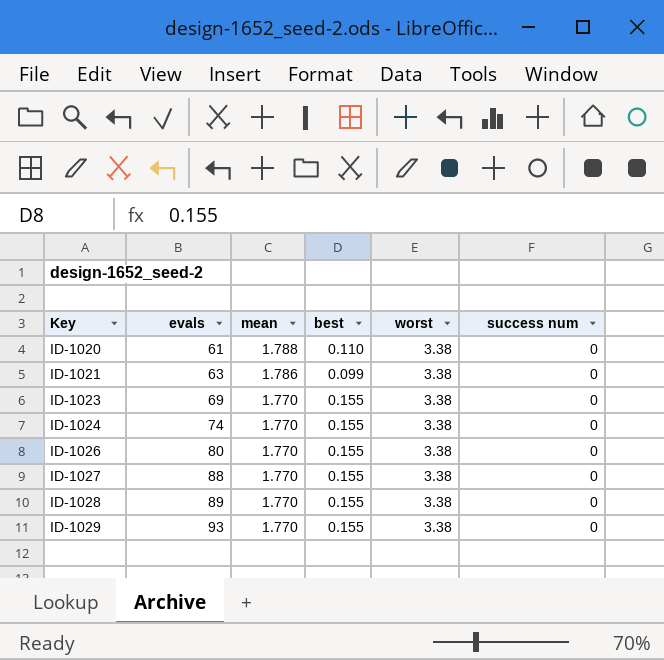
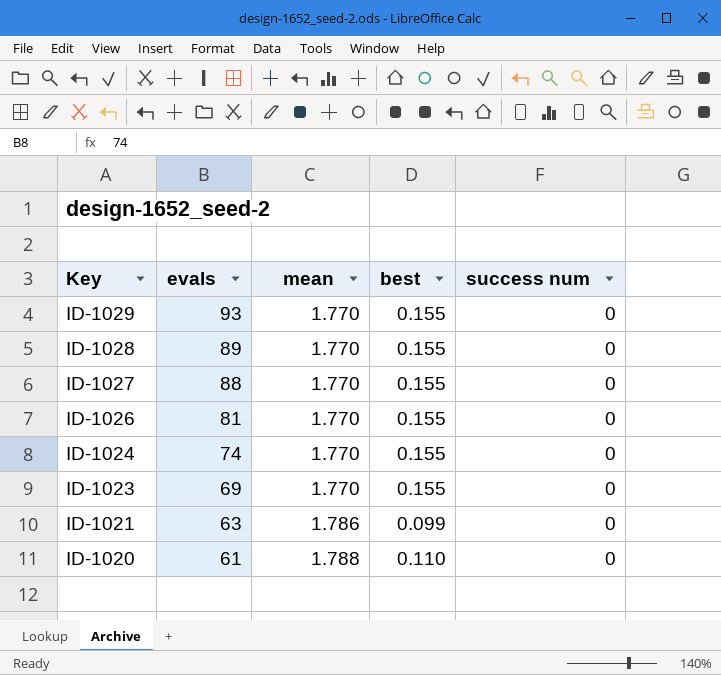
row order: Key ascending -> Key descending
column worst | position: 5 -> none
ID-1026 | evals: 80 -> 81

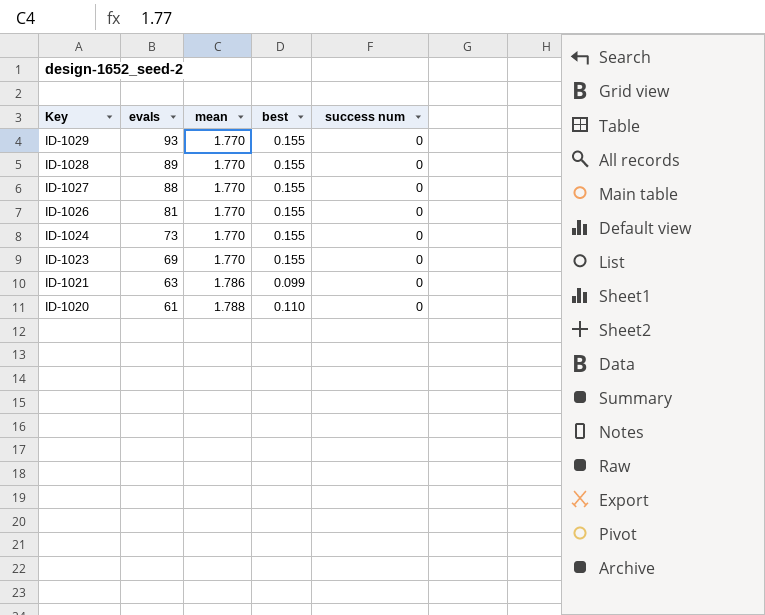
ID-1024 | evals: 74 -> 73

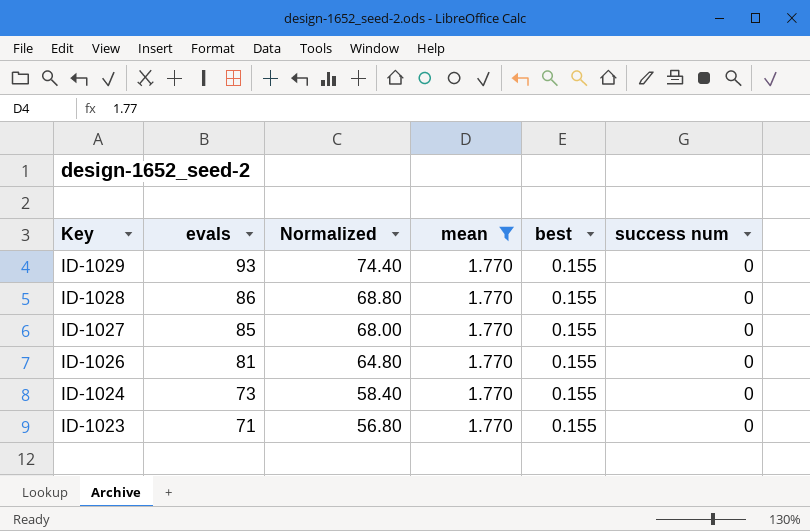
filter: none -> mean = 1.770
column Normalized | formula: none -> [evals] * 0.8
ID-1028 | evals: 89 -> 86
ID-1027 | evals: 88 -> 85
ID-1023 | evals: 69 -> 71

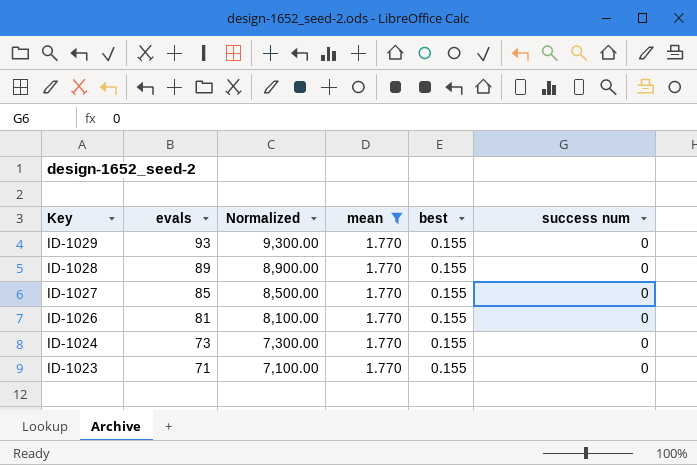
column Normalized | formula: [evals] * 0.8 -> [evals] * 100
ID-1028 | evals: 86 -> 89

